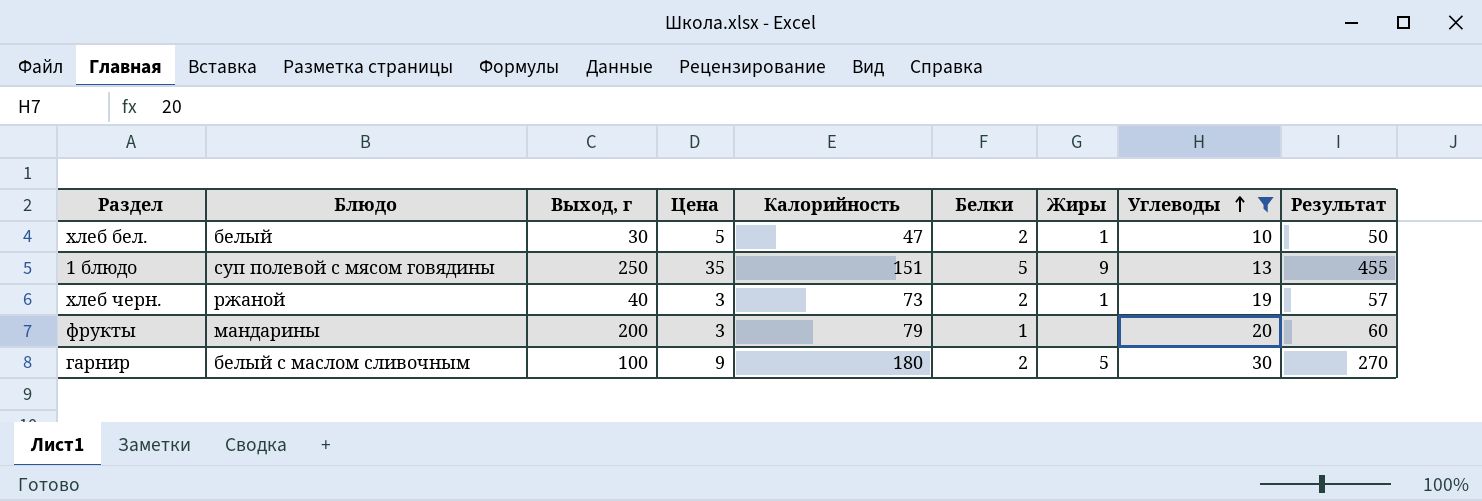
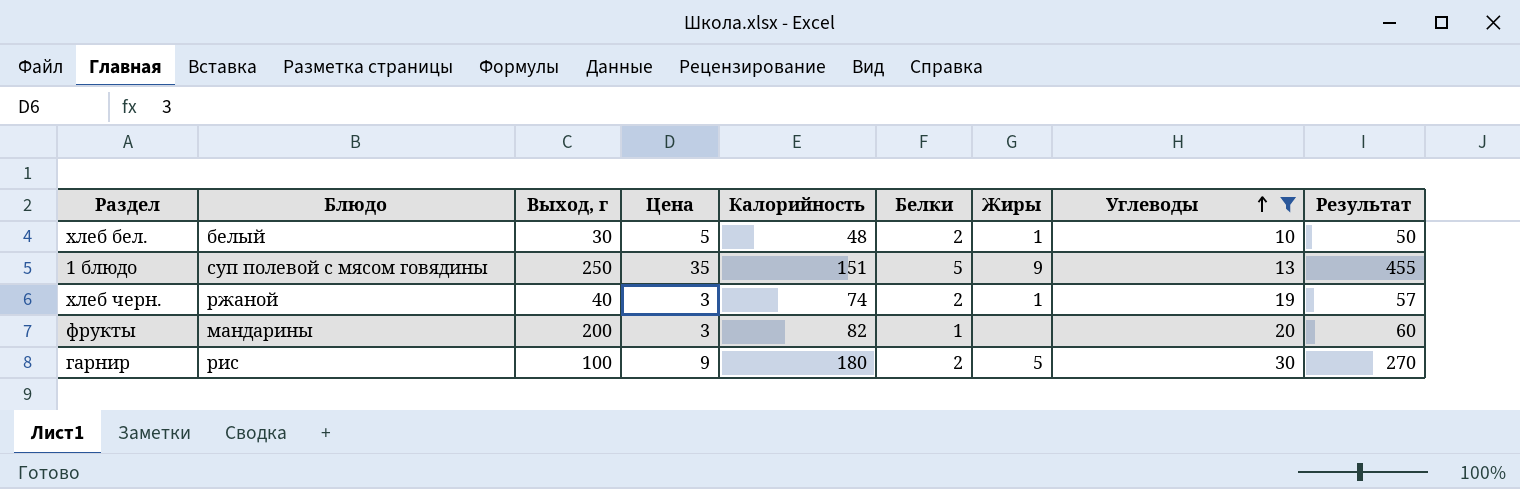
хлеб бел. | Калорийность: 47 -> 48
хлеб черн. | Калорийность: 73 -> 74
фрукты | Калорийность: 79 -> 82
гарнир | Блюдо: белый с маслом сливочным -> рис

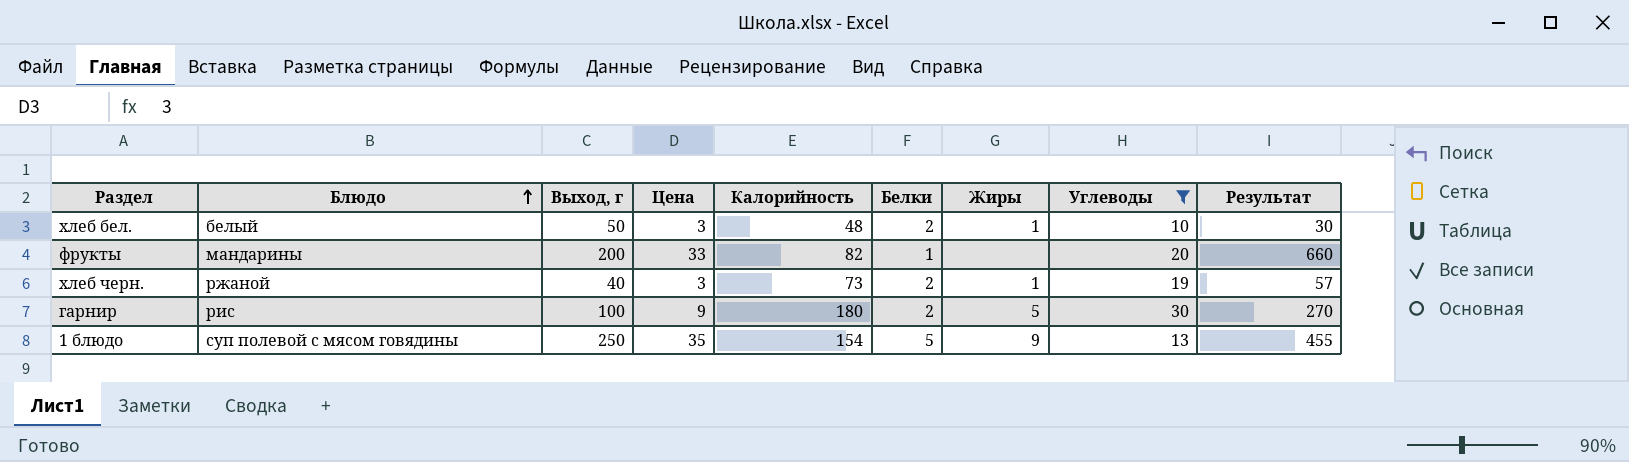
row order: Углеводы ascending -> Блюдо ascending
хлеб бел. | Выход, г: 30 -> 50
хлеб бел. | Цена: 5 -> 3
хлеб бел. | Результат: 50 -> 30
фрукты | Цена: 3 -> 33
фрукты | Результат: 60 -> 660
хлеб черн. | Калорийность: 74 -> 73
1 блюдо | Калорийность: 151 -> 154

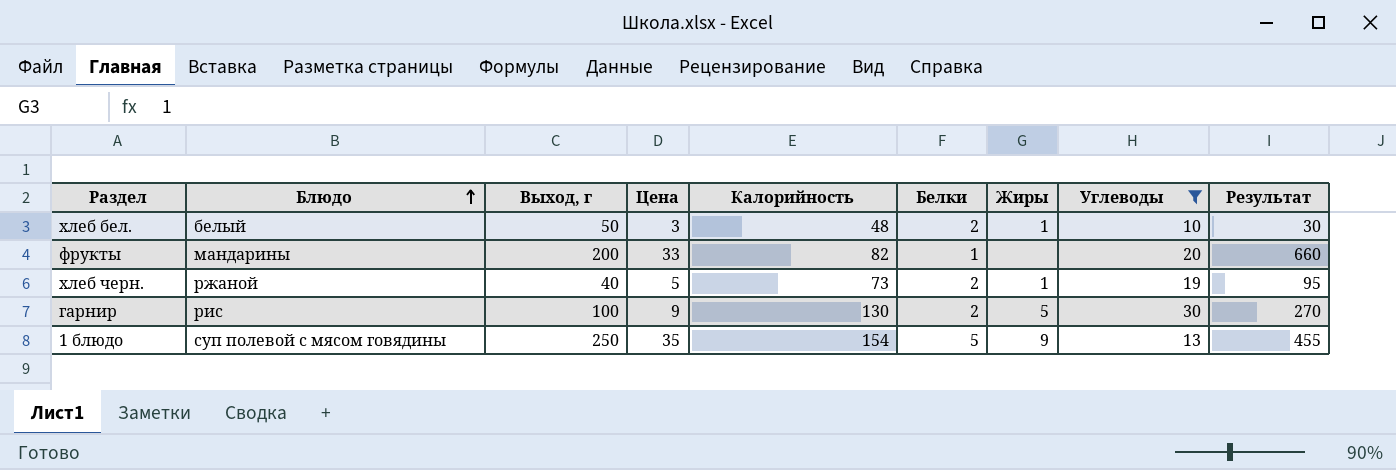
хлеб черн. | Цена: 3 -> 5
хлеб черн. | Результат: 57 -> 95
гарнир | Калорийность: 180 -> 130

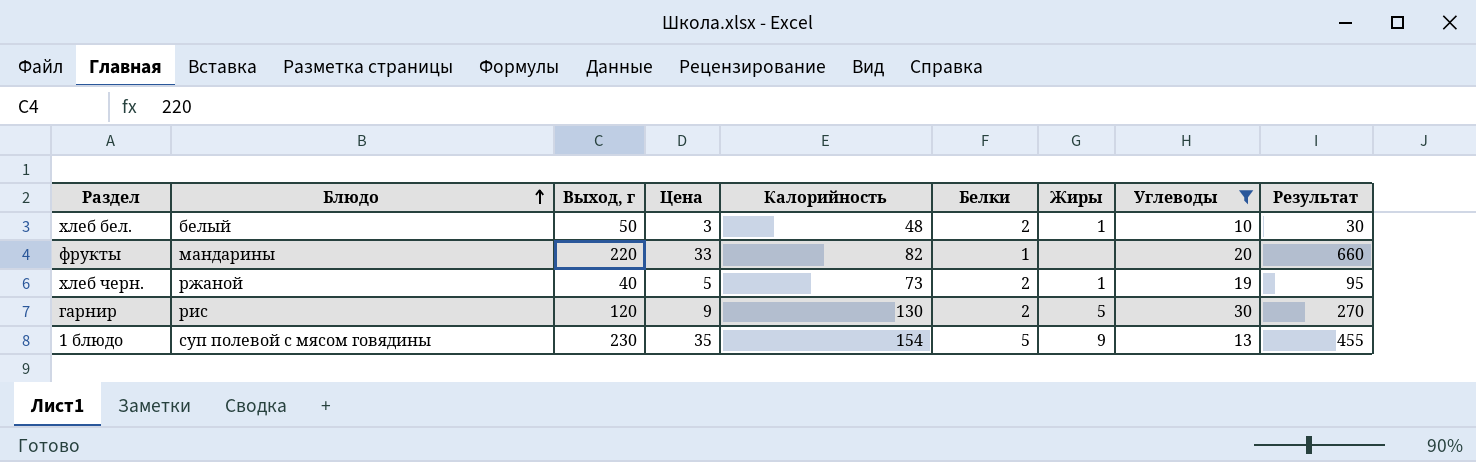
фрукты | Выход, г: 200 -> 220
гарнир | Выход, г: 100 -> 120
1 блюдо | Выход, г: 250 -> 230

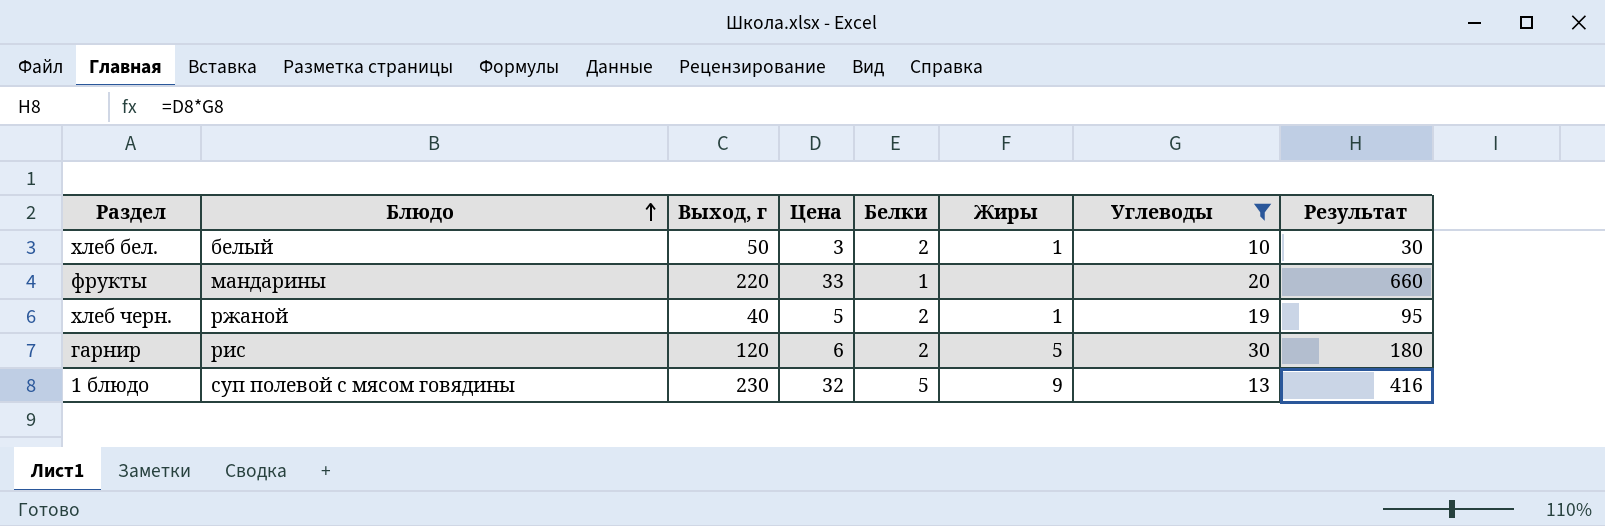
column Калорийность | position: 5 -> none
гарнир | Цена: 9 -> 6
гарнир | Результат: 270 -> 180
1 блюдо | Цена: 35 -> 32
1 блюдо | Результат: 455 -> 416

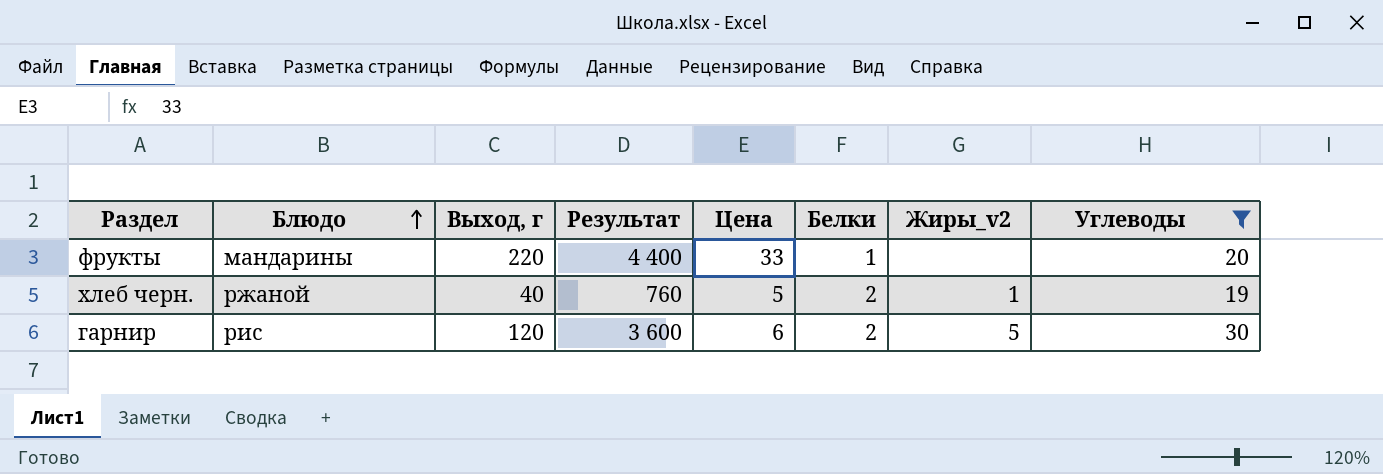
column Результат | formula: [Цена] * [Углеводы] -> [Выход, г] * [Углеводы]
column Результат | position: 8 -> 4
column name: Жиры -> Жиры_v2
row хлеб бел.: белый | 50 | 3 | 2 | 1 | 10 | 30 -> none
row 1 блюдо: суп полевой с мясом говядины | 230 | 32 | 5 | 9 | 13 | 416 -> none

